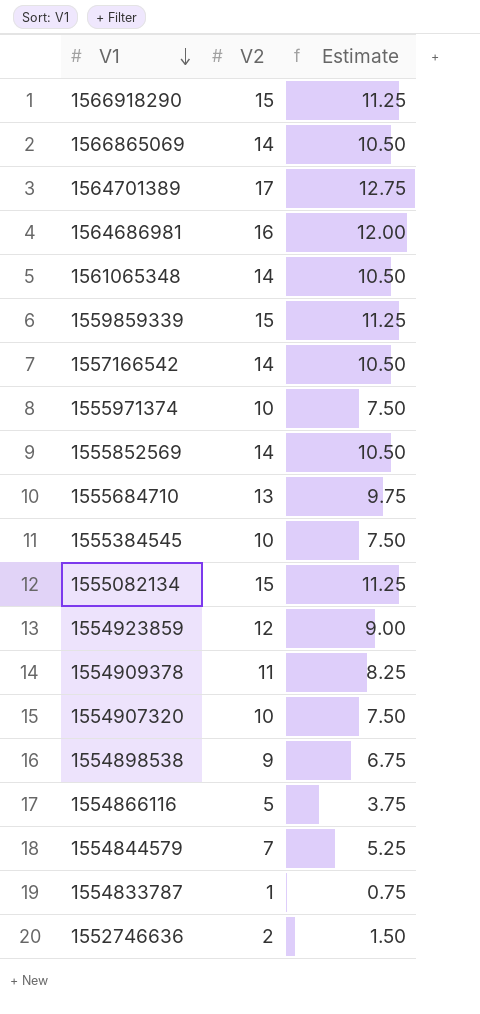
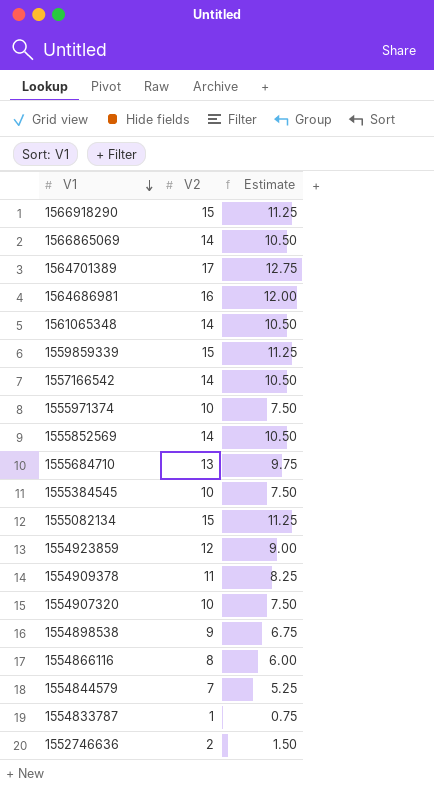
1554866116 | V2: 5 -> 8
1554866116 | Estimate: 3.75 -> 6.00

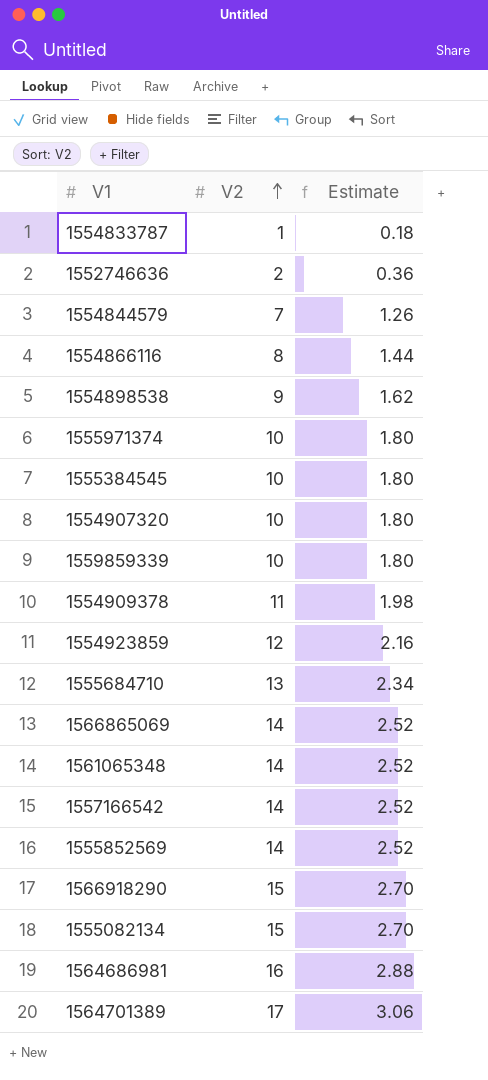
row order: V1 descending -> V2 ascending
column Estimate | formula: [V2] * 0.75 -> [V2] * 0.18
1559859339 | V2: 15 -> 10

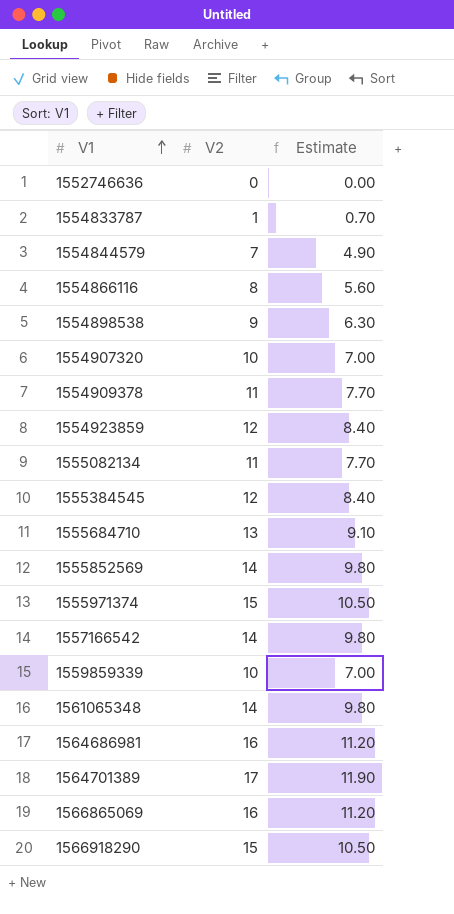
row order: V2 ascending -> V1 ascending
column Estimate | formula: [V2] * 0.18 -> [V2] * 0.7
1552746636 | V2: 2 -> 0
1555082134 | V2: 15 -> 11
1555384545 | V2: 10 -> 12
1555971374 | V2: 10 -> 15
1566865069 | V2: 14 -> 16

